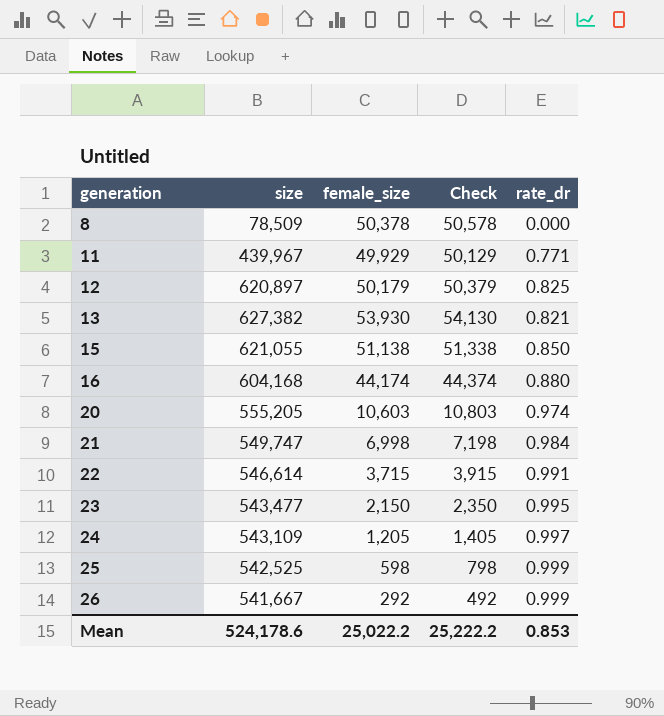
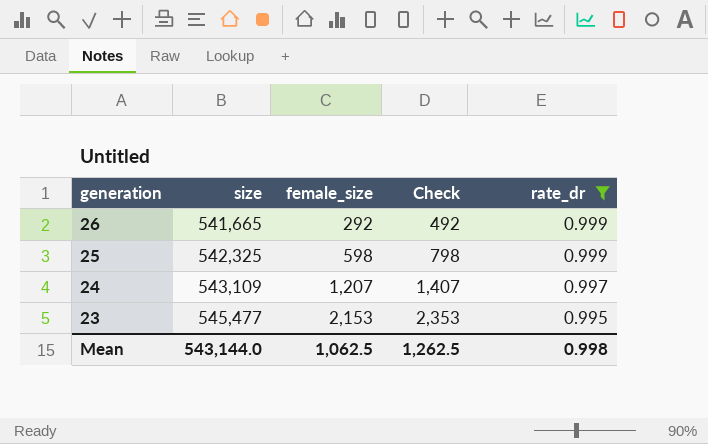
filter: none -> rate_dr >= 0.995
row order: generation ascending -> generation descending
26 | size: 541,667 -> 541,665
25 | size: 542,525 -> 542,325
24 | female_size: 1,205 -> 1,207
24 | Check: 1,405 -> 1,407
23 | size: 543,477 -> 545,477
23 | female_size: 2,150 -> 2,153
23 | Check: 2,350 -> 2,353
Mean | size: 524,178.6 -> 543,144.0
Mean | female_size: 25,022.2 -> 1,062.5
Mean | Check: 25,222.2 -> 1,262.5
Mean | rate_dr: 0.853 -> 0.998

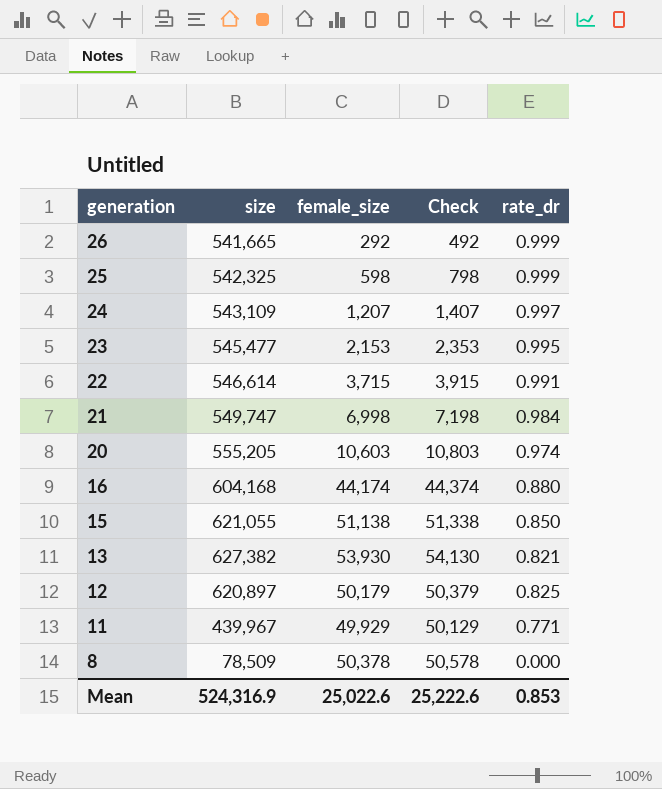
filter: rate_dr >= 0.995 -> none
Mean | size: 543,144.0 -> 524,316.9
Mean | female_size: 1,062.5 -> 25,022.6
Mean | Check: 1,262.5 -> 25,222.6
Mean | rate_dr: 0.998 -> 0.853

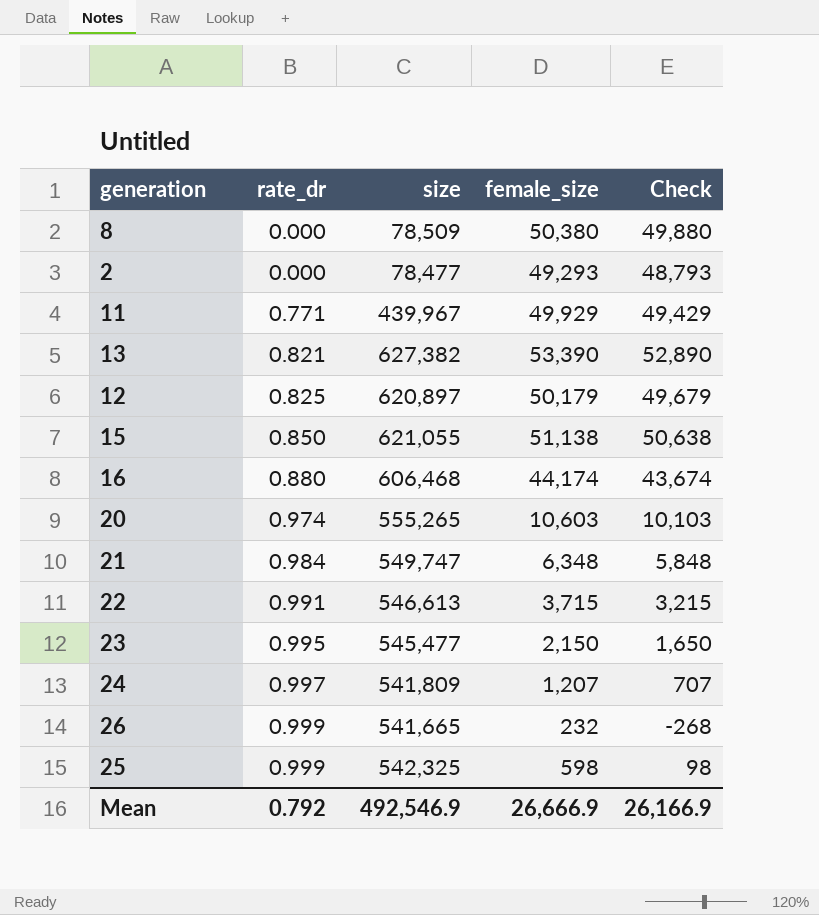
row order: generation descending -> rate_dr ascending
column rate_dr | position: 5 -> 2
column Check | formula: [female_size] + 200 -> [female_size] - 500
8 | female_size: 50,378 -> 50,380
row 2: none -> 0.000 | 78,477 | 49,293 | 48,793
13 | female_size: 53,930 -> 53,390
16 | size: 604,168 -> 606,468
20 | size: 555,205 -> 555,265
21 | female_size: 6,998 -> 6,348
22 | size: 546,614 -> 546,613
23 | female_size: 2,153 -> 2,150
24 | size: 543,109 -> 541,809
26 | female_size: 292 -> 232
Mean | rate_dr: 0.853 -> 0.792
Mean | size: 524,316.9 -> 492,546.9
Mean | female_size: 25,022.6 -> 26,666.9
Mean | Check: 25,222.6 -> 26,166.9

